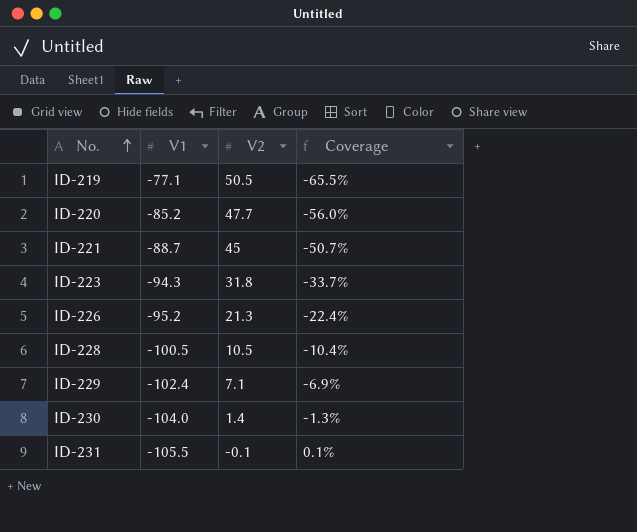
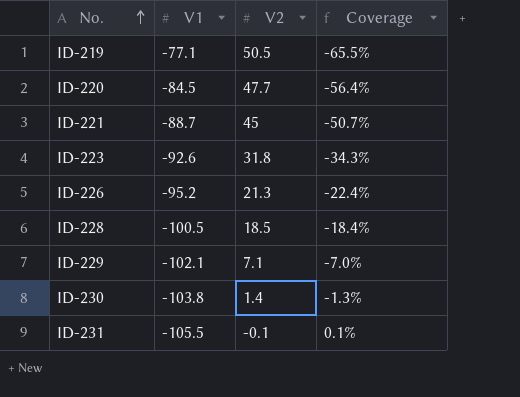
ID-220 | V1: -85.2 -> -84.5
ID-220 | Coverage: -56.0% -> -56.4%
ID-223 | V1: -94.3 -> -92.6
ID-223 | Coverage: -33.7% -> -34.3%
ID-228 | V2: 10.5 -> 18.5
ID-228 | Coverage: -10.4% -> -18.4%
ID-229 | V1: -102.4 -> -102.1
ID-229 | Coverage: -6.9% -> -7.0%
ID-230 | V1: -104.0 -> -103.8

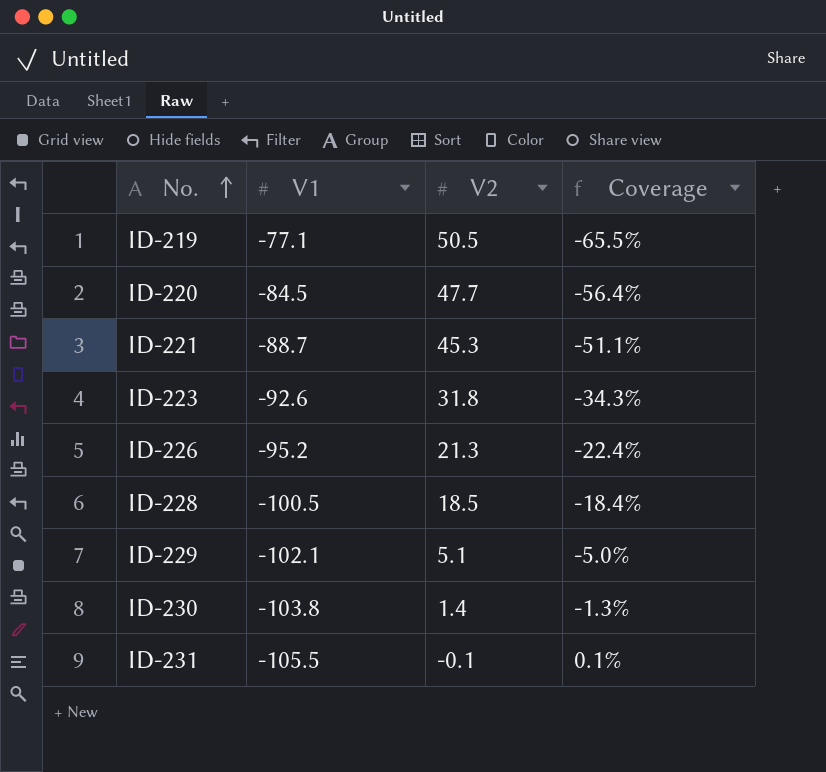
ID-221 | V2: 45 -> 45.3
ID-221 | Coverage: -50.7% -> -51.1%
ID-229 | V2: 7.1 -> 5.1
ID-229 | Coverage: -7.0% -> -5.0%

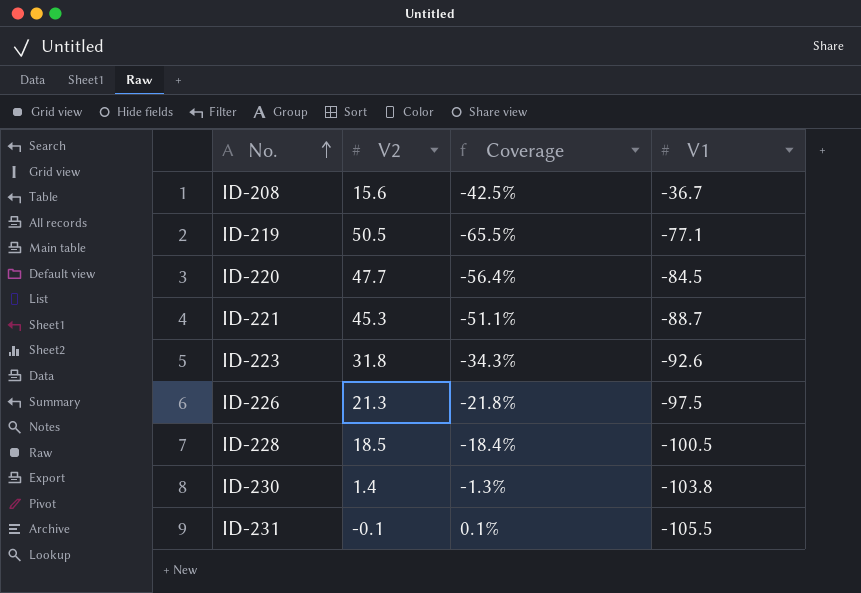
column V1 | position: 2 -> 4
row ID-229: -102.1 | 5.1 | -5.0% -> none
row ID-208: none -> 15.6 | -42.5% | -36.7
ID-226 | Coverage: -22.4% -> -21.8%
ID-226 | V1: -95.2 -> -97.5

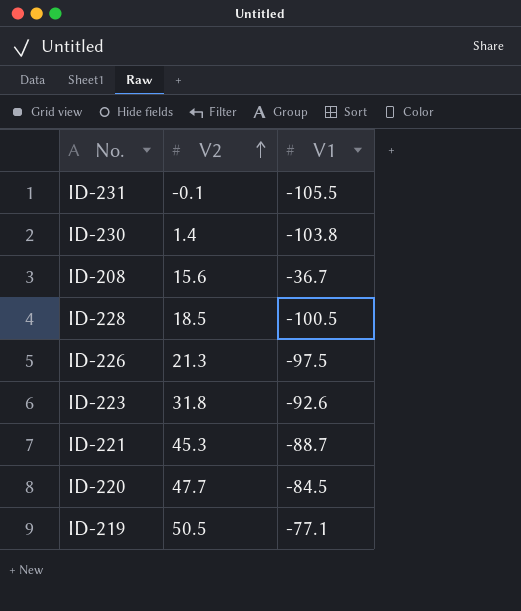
row order: No. ascending -> V2 ascending
column Coverage | formula: [V2] / [V1] -> none

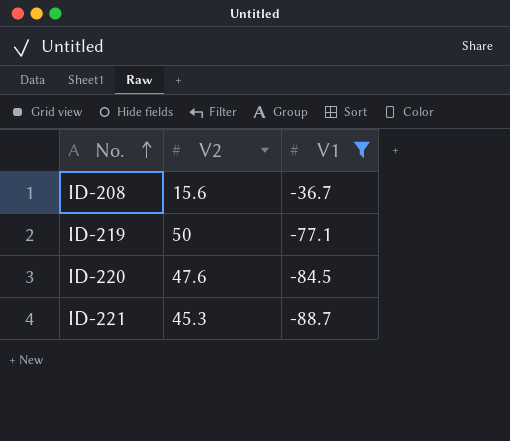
filter: none -> V1 >= -88.7
row order: V2 ascending -> No. ascending
ID-219 | V2: 50.5 -> 50
ID-220 | V2: 47.7 -> 47.6

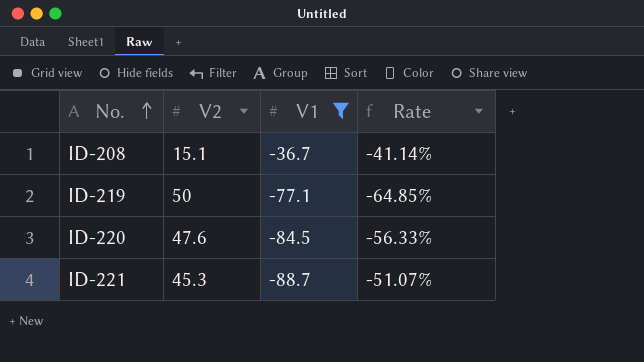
column Rate | formula: none -> [V2] / [V1]
ID-208 | V2: 15.6 -> 15.1

